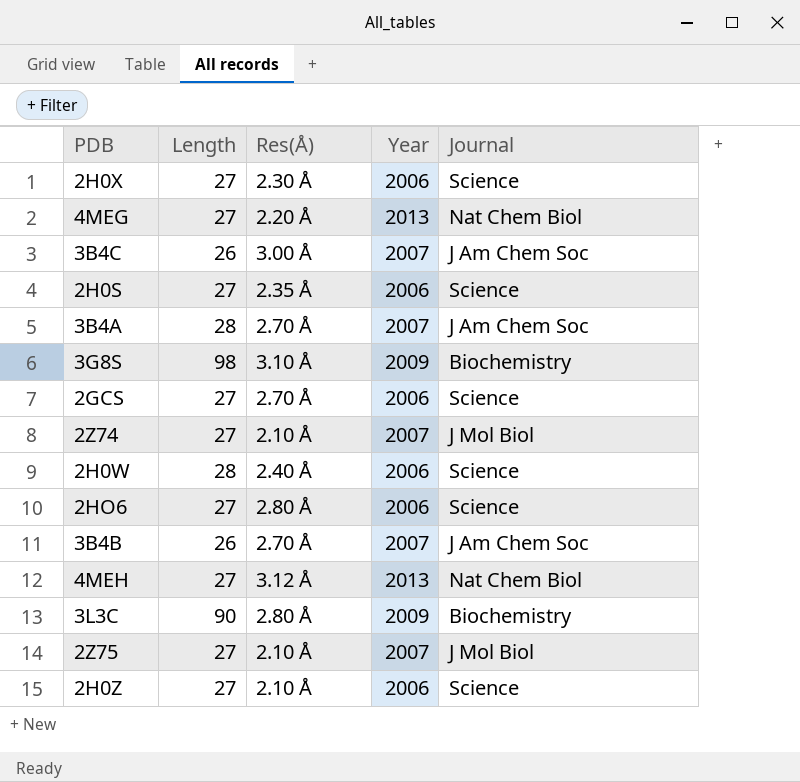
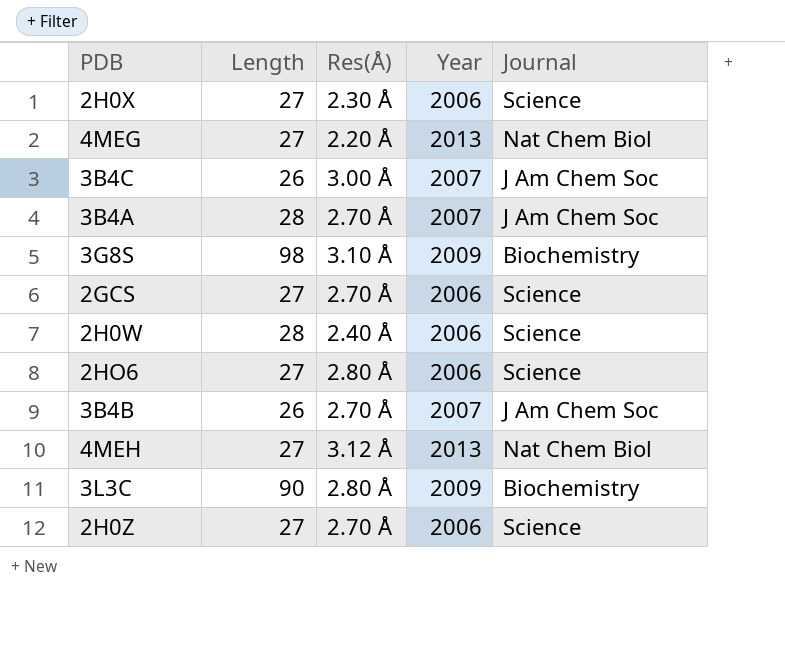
row 2H0S: 27 | 2.35 Å | 2006 | Science -> none
row 2Z74: 27 | 2.10 Å | 2007 | J Mol Biol -> none
row 2Z75: 27 | 2.10 Å | 2007 | J Mol Biol -> none
2H0Z | Res(Å): 2.10 Å -> 2.70 Å

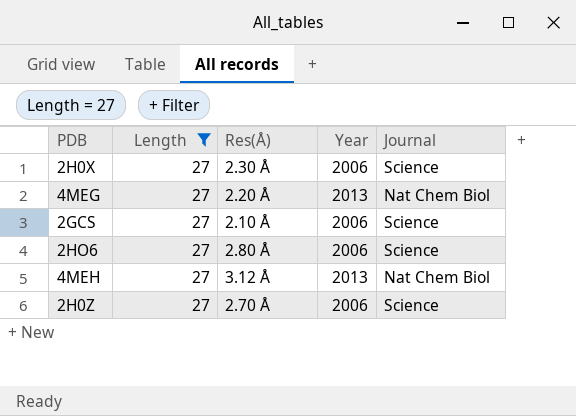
filter: none -> Length = 27
2GCS | Res(Å): 2.70 Å -> 2.10 Å

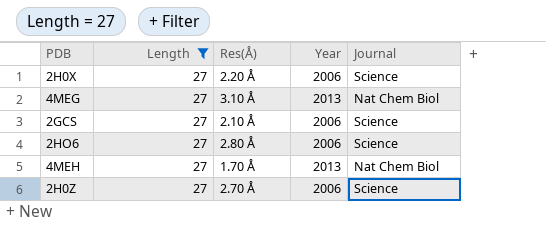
2H0X | Res(Å): 2.30 Å -> 2.20 Å
4MEG | Res(Å): 2.20 Å -> 3.10 Å
4MEH | Res(Å): 3.12 Å -> 1.70 Å

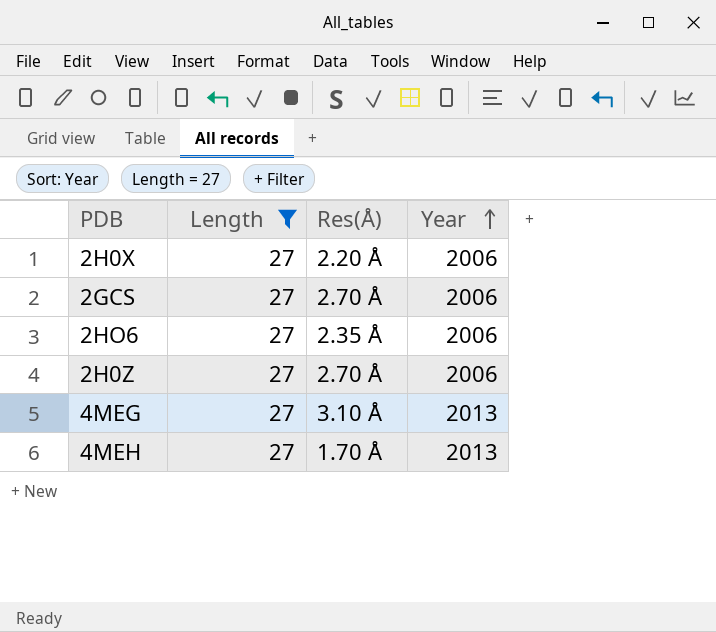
row order: none -> Year ascending
column Journal | position: 5 -> none
2GCS | Res(Å): 2.10 Å -> 2.70 Å
2HO6 | Res(Å): 2.80 Å -> 2.35 Å

